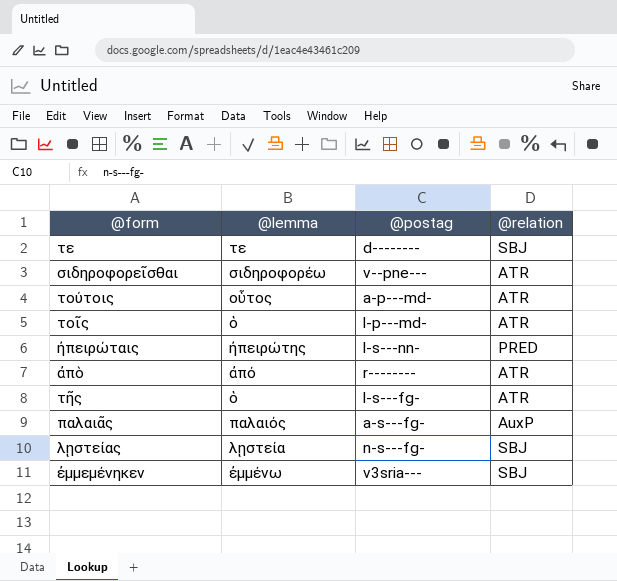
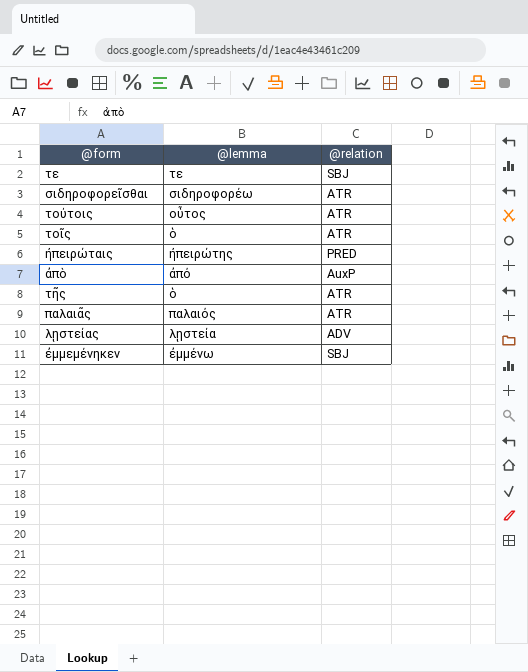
column @postag | position: 3 -> none
ἀπὸ | @relation: ATR -> AuxP
παλαιᾶς | @relation: AuxP -> ATR
λῃστείας | @relation: SBJ -> ADV

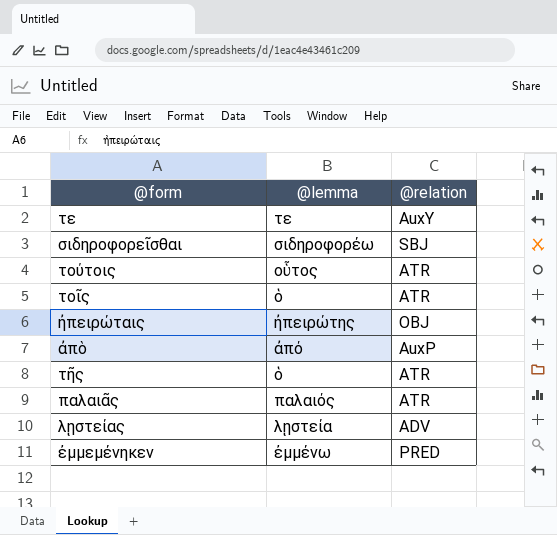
τε | @relation: SBJ -> AuxY
σιδηροφορεῖσθαι | @relation: ATR -> SBJ
ἠπειρώταις | @relation: PRED -> OBJ
ἐμμεμένηκεν | @relation: SBJ -> PRED

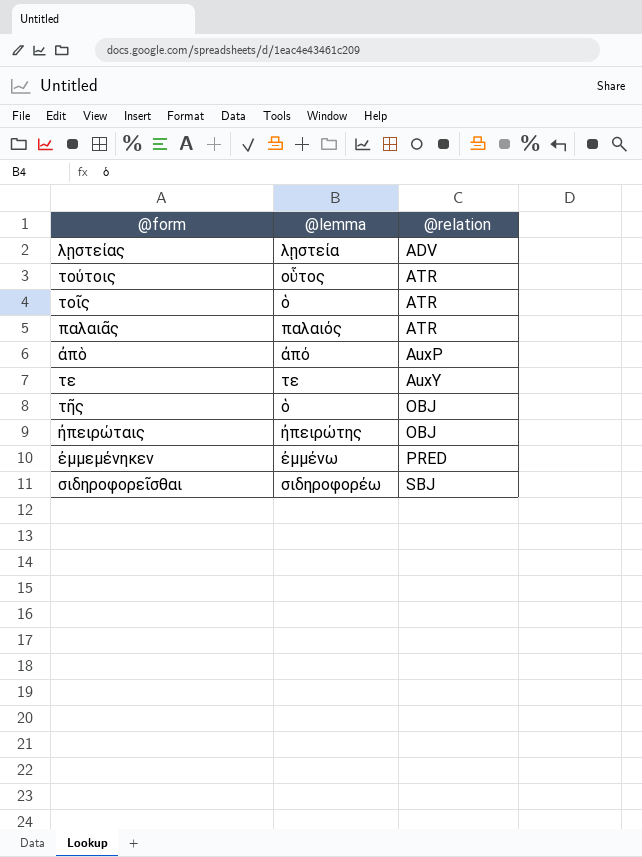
row order: none -> @relation ascending
τῆς | @relation: ATR -> OBJ

